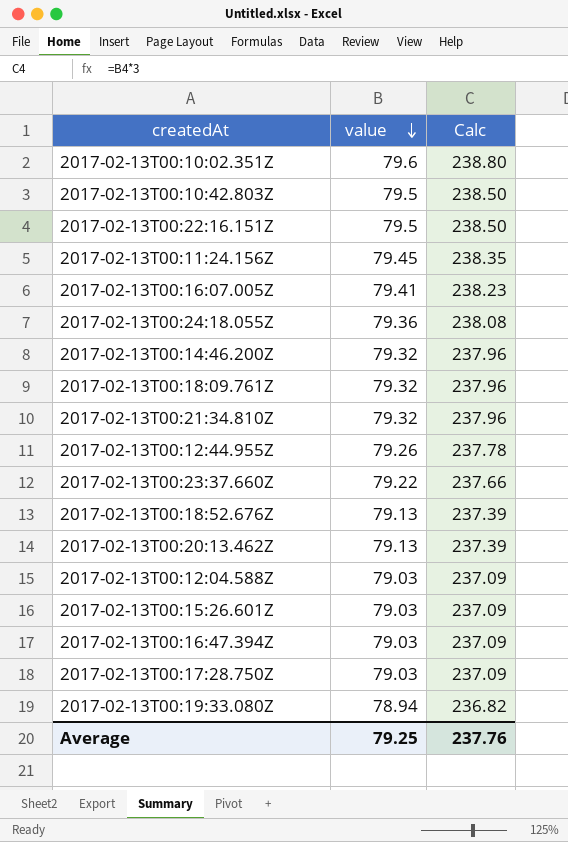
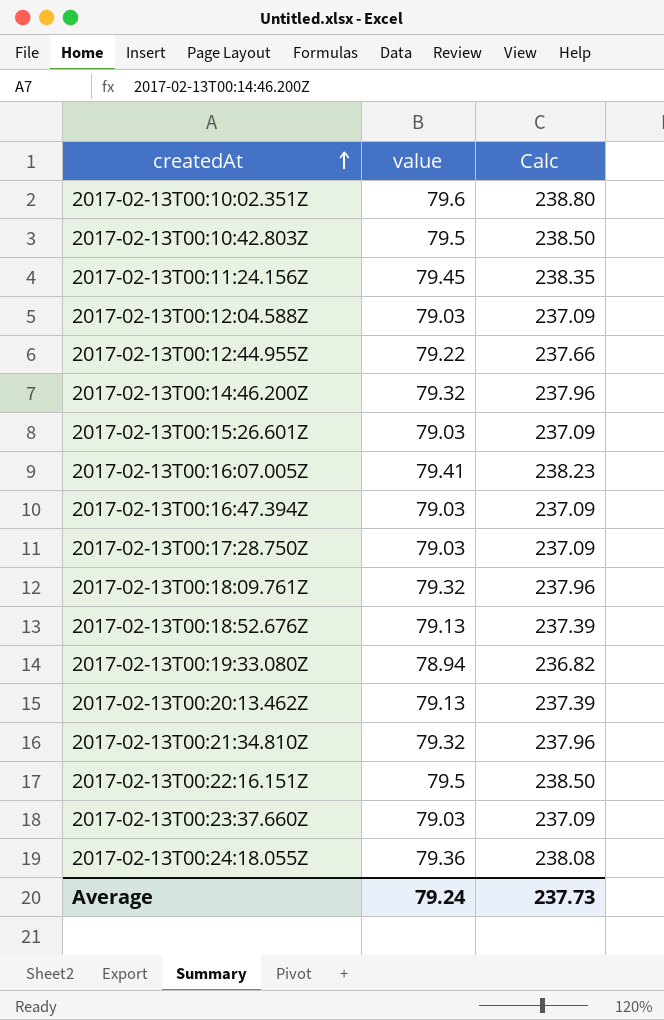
row order: value descending -> createdAt ascending
2017-02-13T00:12:44.955Z | value: 79.26 -> 79.22
2017-02-13T00:12:44.955Z | Calc: 237.78 -> 237.66
2017-02-13T00:23:37.660Z | value: 79.22 -> 79.03
2017-02-13T00:23:37.660Z | Calc: 237.66 -> 237.09
Average | value: 79.25 -> 79.24
Average | Calc: 237.76 -> 237.73

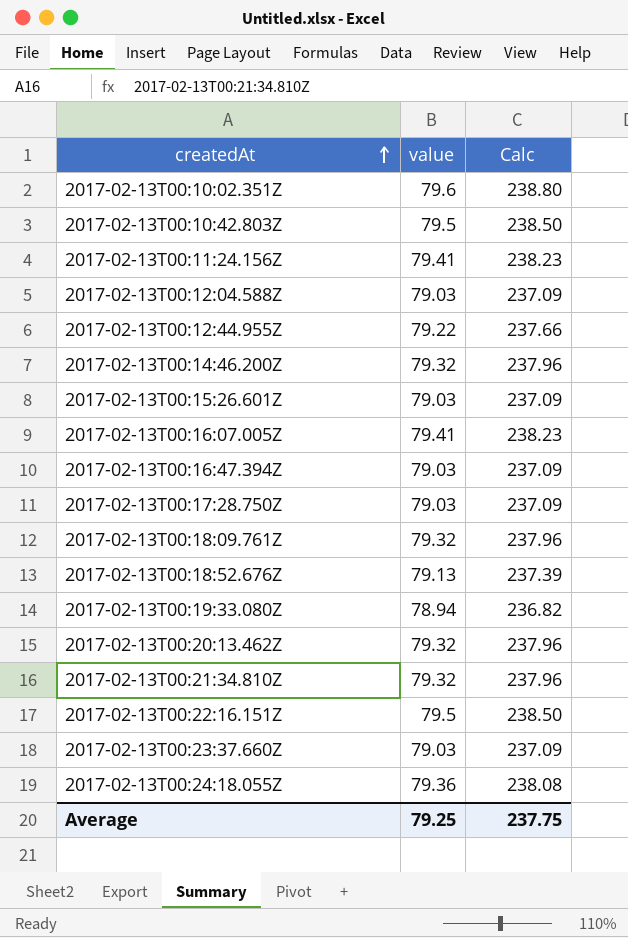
2017-02-13T00:11:24.156Z | value: 79.45 -> 79.41
2017-02-13T00:11:24.156Z | Calc: 238.35 -> 238.23
2017-02-13T00:20:13.462Z | value: 79.13 -> 79.32
2017-02-13T00:20:13.462Z | Calc: 237.39 -> 237.96
Average | value: 79.24 -> 79.25
Average | Calc: 237.73 -> 237.75

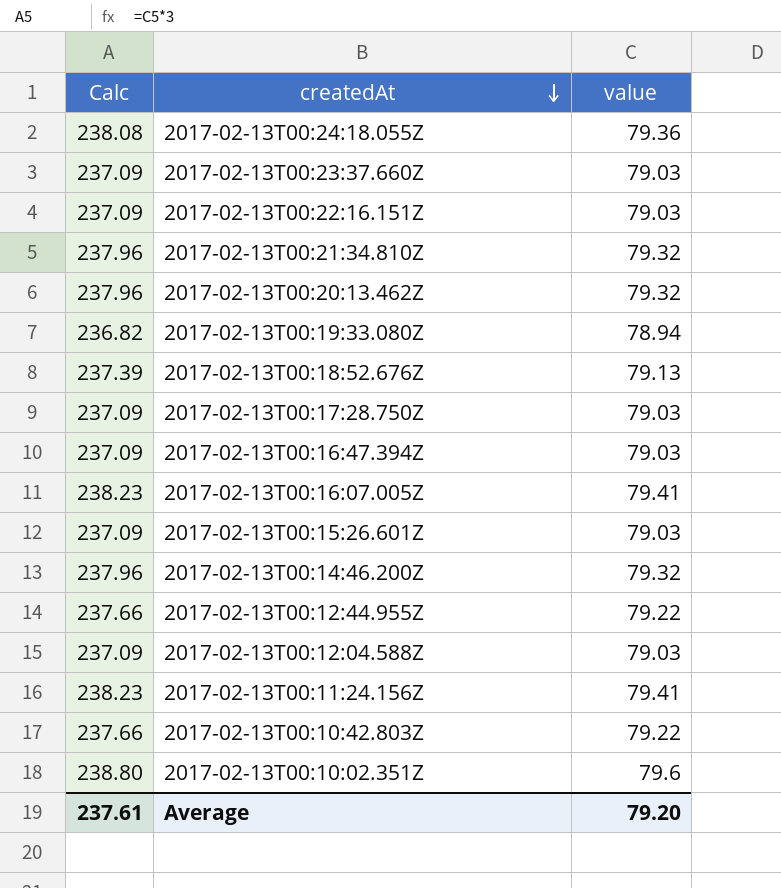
row order: createdAt ascending -> createdAt descending
column Calc | position: 3 -> 1
row 2017-02-13T00:18:09.761Z: 79.32 | 237.96 -> none
2017-02-13T00:22:16.151Z | Calc: 238.50 -> 237.09
2017-02-13T00:22:16.151Z | value: 79.5 -> 79.03
2017-02-13T00:10:42.803Z | Calc: 238.50 -> 237.66
2017-02-13T00:10:42.803Z | value: 79.5 -> 79.22
Average | Calc: 237.75 -> 237.61
Average | value: 79.25 -> 79.20

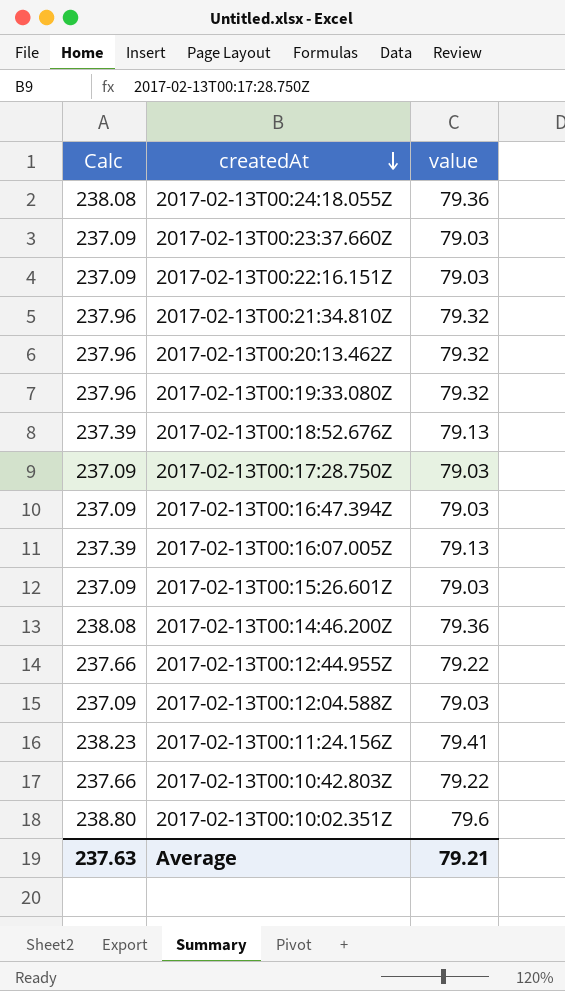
2017-02-13T00:19:33.080Z | Calc: 236.82 -> 237.96
2017-02-13T00:19:33.080Z | value: 78.94 -> 79.32
2017-02-13T00:16:07.005Z | Calc: 238.23 -> 237.39
2017-02-13T00:16:07.005Z | value: 79.41 -> 79.13
2017-02-13T00:14:46.200Z | Calc: 237.96 -> 238.08
2017-02-13T00:14:46.200Z | value: 79.32 -> 79.36
Average | Calc: 237.61 -> 237.63
Average | value: 79.20 -> 79.21

